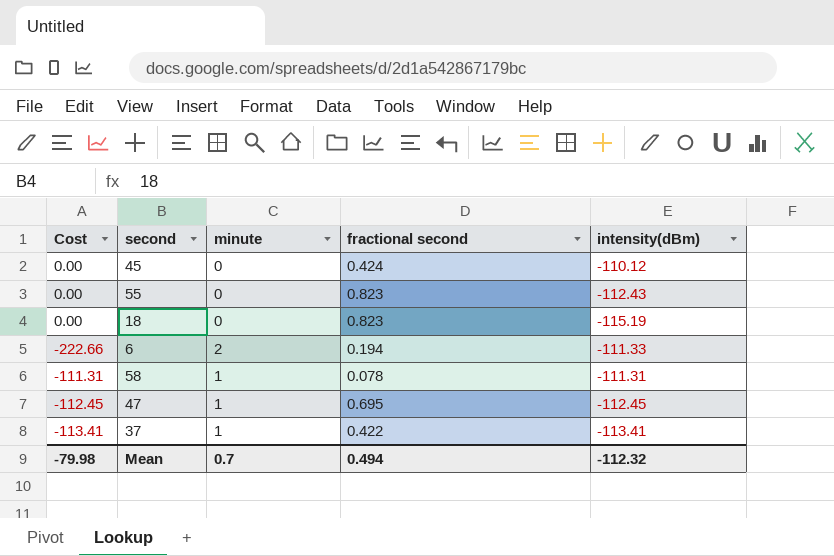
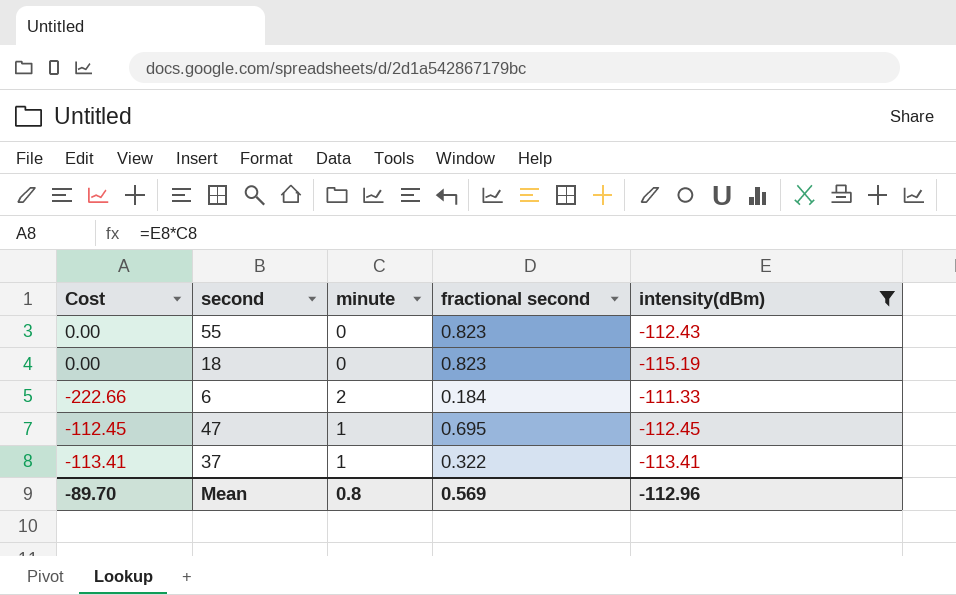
filter: none -> intensity(dBm) <= -111.33
6 | fractional second: 0.194 -> 0.184
37 | fractional second: 0.422 -> 0.322
Mean | Cost: -79.98 -> -89.70
Mean | minute: 0.7 -> 0.8
Mean | fractional second: 0.494 -> 0.569
Mean | intensity(dBm): -112.32 -> -112.96

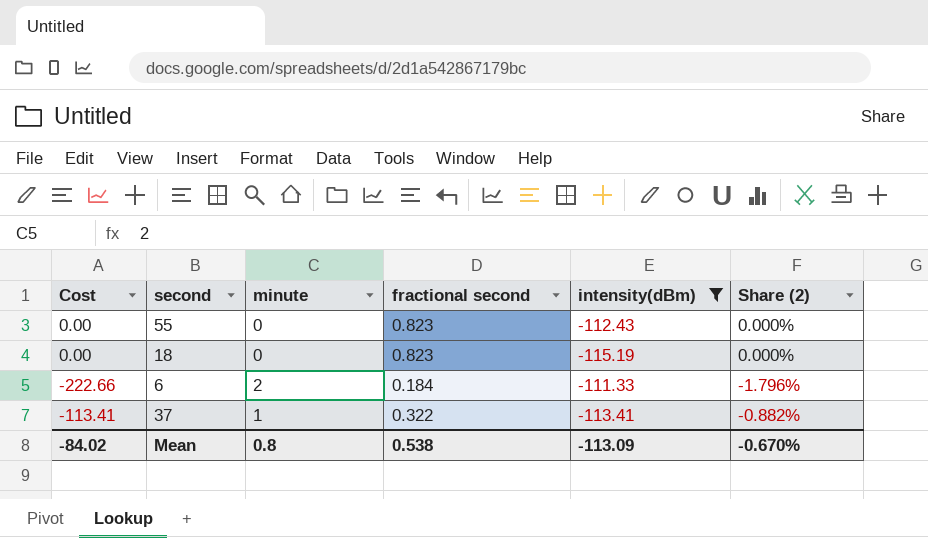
column Share (2) | formula: none -> [minute] / [intensity(dBm)]
row 47: -112.45 | 1 | 0.695 | -112.45 -> none
Mean | Cost: -89.70 -> -84.02
Mean | fractional second: 0.569 -> 0.538
Mean | intensity(dBm): -112.96 -> -113.09

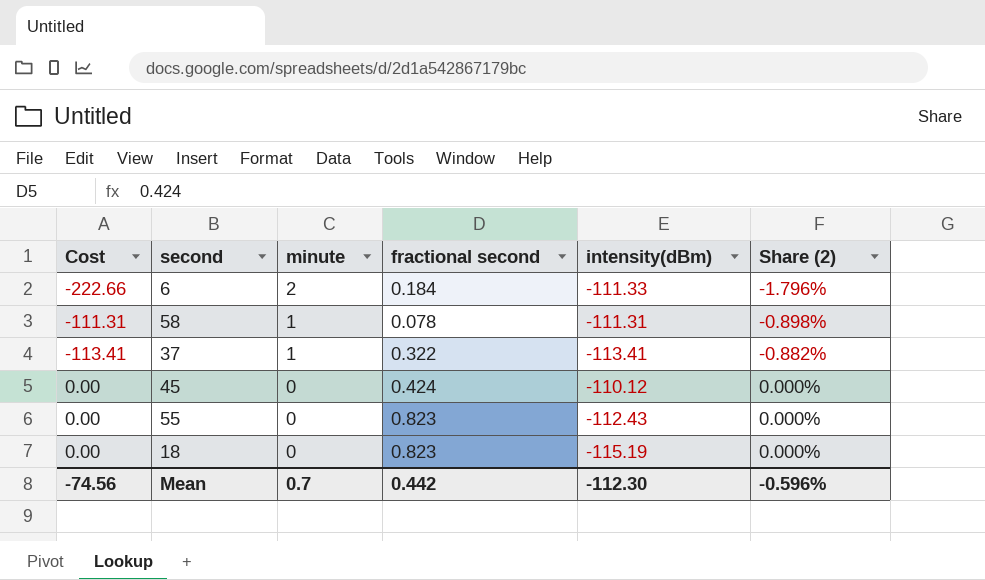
filter: intensity(dBm) <= -111.33 -> none
row order: none -> minute descending
Mean | Cost: -84.02 -> -74.56
Mean | minute: 0.8 -> 0.7
Mean | fractional second: 0.538 -> 0.442
Mean | intensity(dBm): -113.09 -> -112.30
Mean | Share (2): -0.670% -> -0.596%

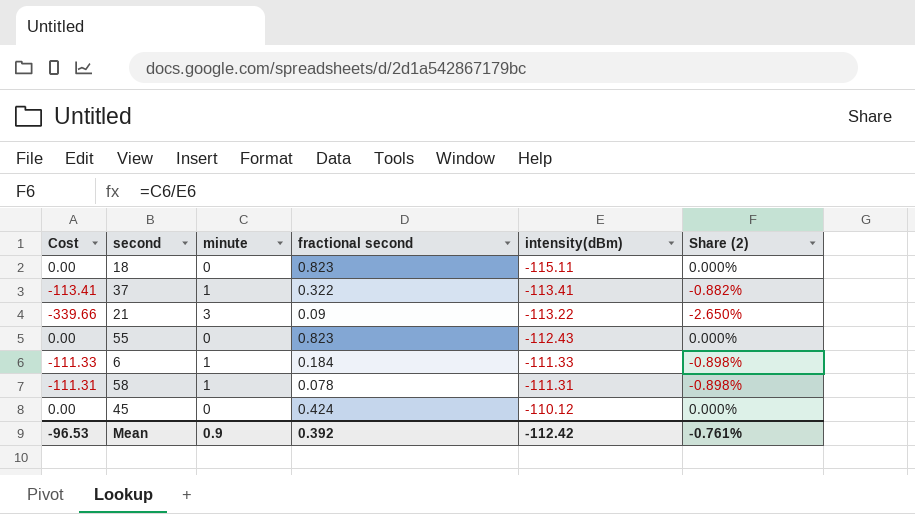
row order: minute descending -> intensity(dBm) ascending
18 | intensity(dBm): -115.19 -> -115.11
row 21: none -> -339.66 | 3 | 0.09 | -113.22 | -2.650%
6 | Cost: -222.66 -> -111.33
6 | minute: 2 -> 1
6 | Share (2): -1.796% -> -0.898%
Mean | Cost: -74.56 -> -96.53
Mean | minute: 0.7 -> 0.9
Mean | fractional second: 0.442 -> 0.392
Mean | intensity(dBm): -112.30 -> -112.42
Mean | Share (2): -0.596% -> -0.761%

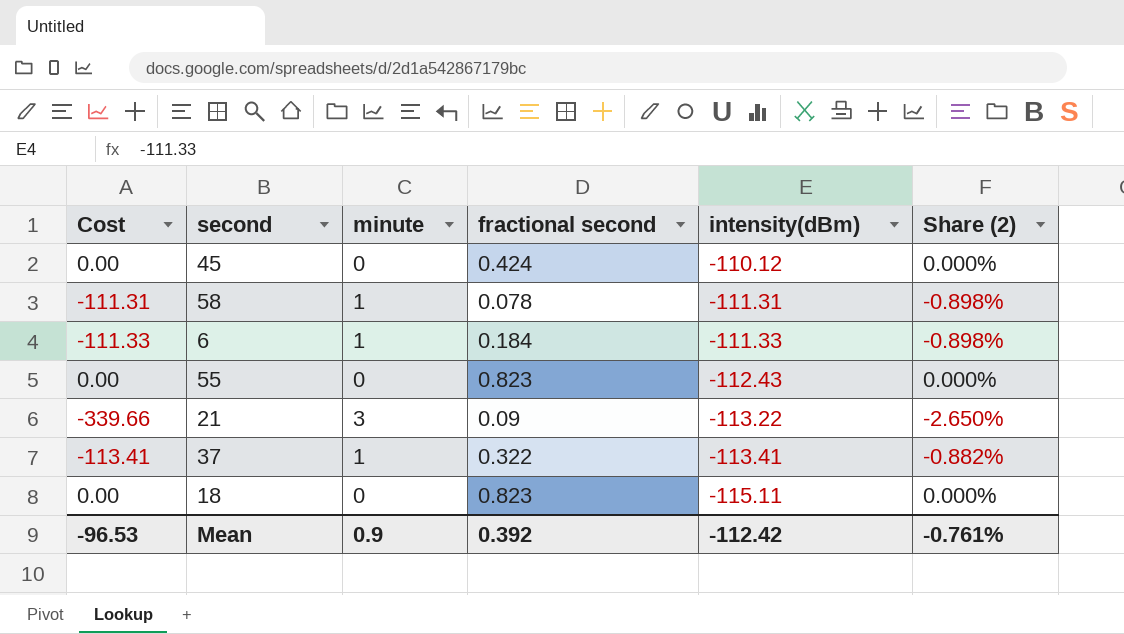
row order: intensity(dBm) ascending -> intensity(dBm) descending

